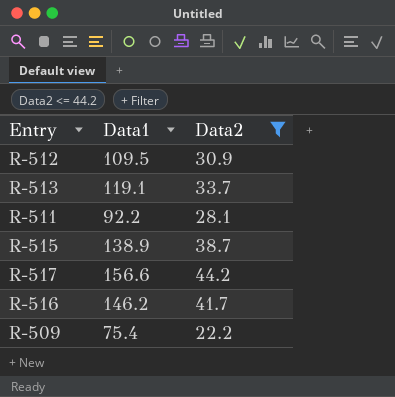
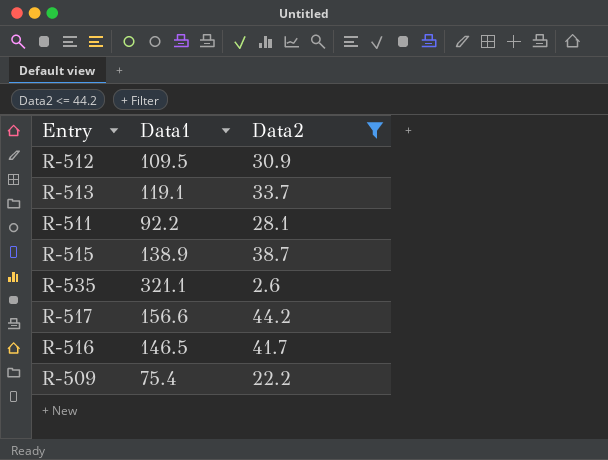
row R-535: none -> 321.1 | 2.6
R-516 | Data1: 146.2 -> 146.5

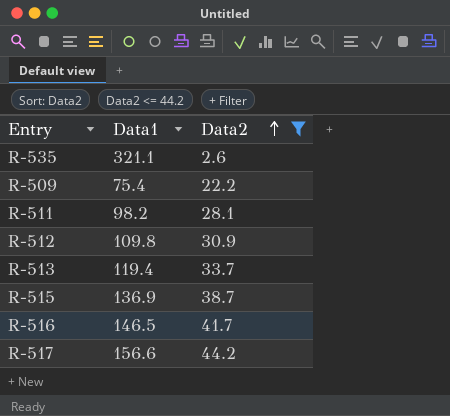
row order: none -> Data2 ascending
R-511 | Data1: 92.2 -> 98.2
R-512 | Data1: 109.5 -> 109.8
R-513 | Data1: 119.1 -> 119.4
R-515 | Data1: 138.9 -> 136.9

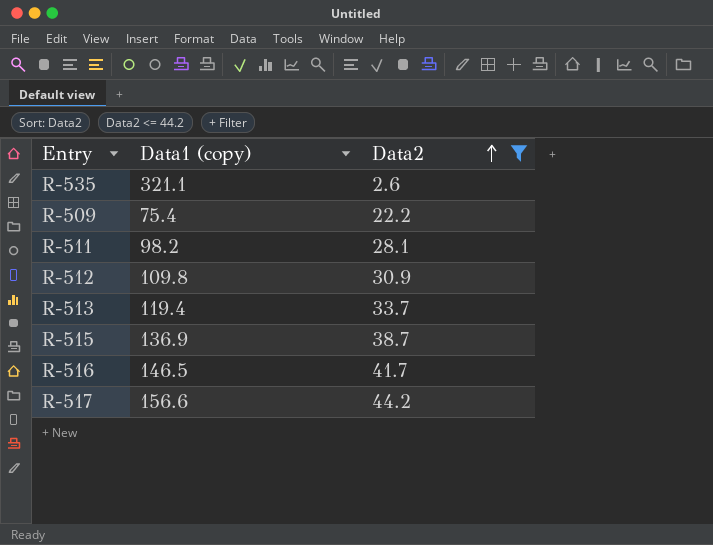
column name: Data1 -> Data1 (copy)

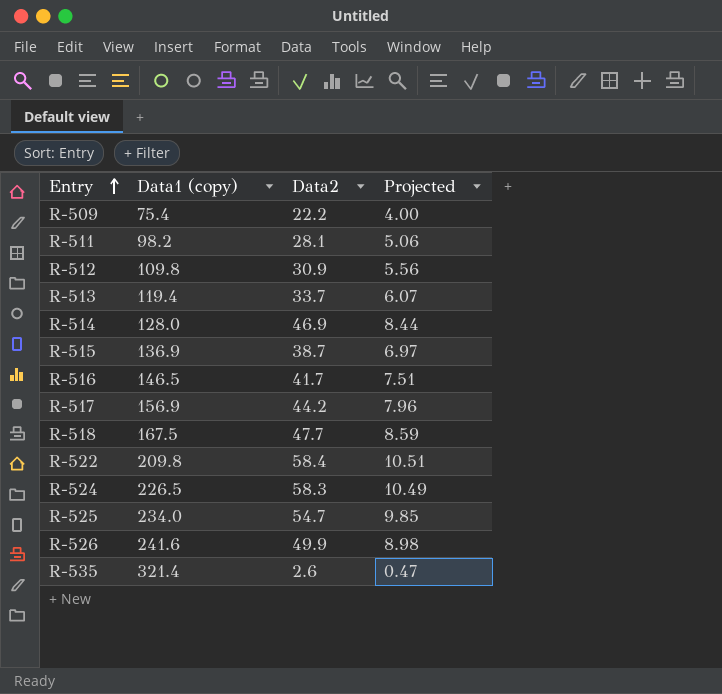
filter: Data2 <= 44.2 -> none
row order: Data2 ascending -> Entry ascending
column Projected | formula: none -> [Data2] * 0.18
R-517 | Data1 (copy): 156.6 -> 156.9
R-535 | Data1 (copy): 321.1 -> 321.4

